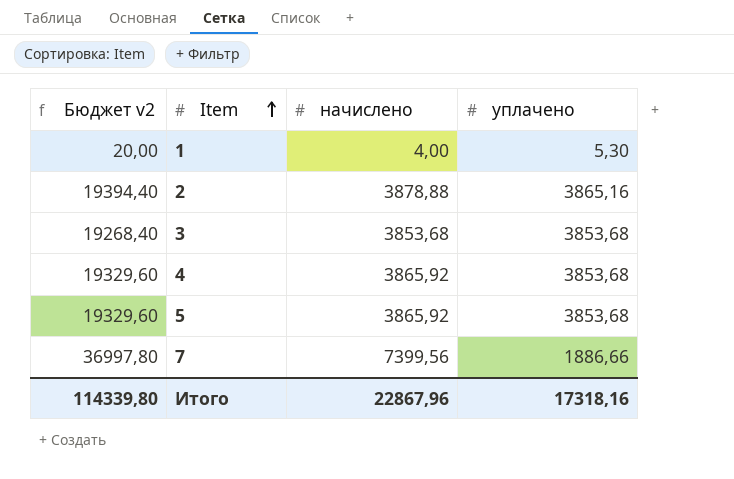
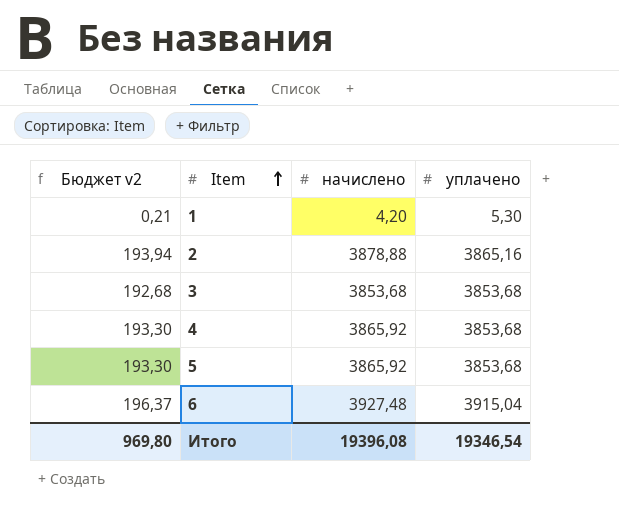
column Бюджет v2 | formula: [начислено] * 5 -> [начислено] * 0,05
row 7: 36997,80 | 7399,56 | 1886,66 -> none
1 | начислено: 4,00 -> 4,20
row 6: none -> 196,37 | 3927,48 | 3915,04
Итого | Бюджет v2: 114339,80 -> 969,80
Итого | начислено: 22867,96 -> 19396,08
Итого | уплачено: 17318,16 -> 19346,54

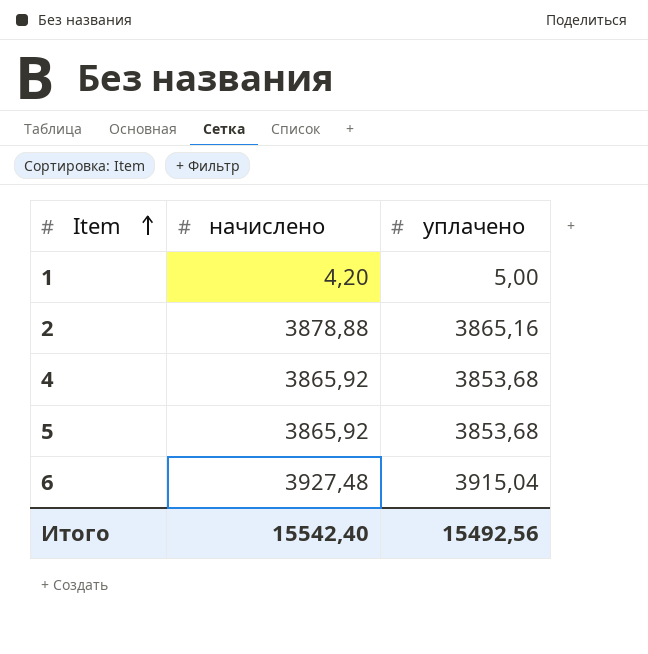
column Бюджет v2 | formula: [начислено] * 0,05 -> none
row 3: 192,68 | 3853,68 | 3853,68 -> none
1 | уплачено: 5,30 -> 5,00
Итого | начислено: 19396,08 -> 15542,40
Итого | уплачено: 19346,54 -> 15492,56

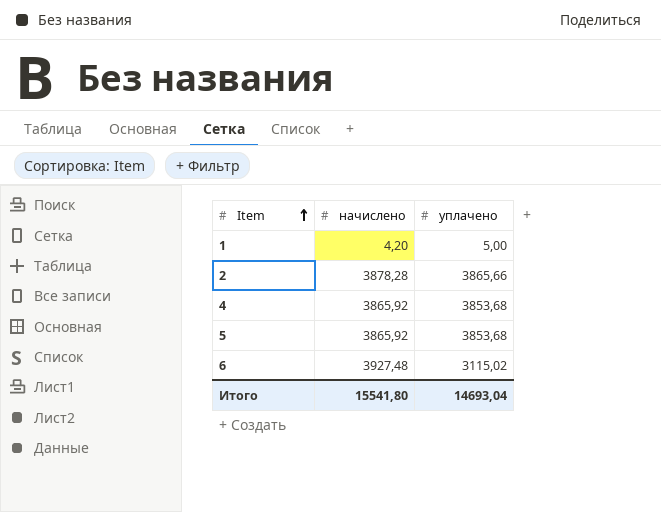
2 | начислено: 3878,88 -> 3878,28
2 | уплачено: 3865,16 -> 3865,66
6 | уплачено: 3915,04 -> 3115,02
Итого | начислено: 15542,40 -> 15541,80
Итого | уплачено: 15492,56 -> 14693,04

